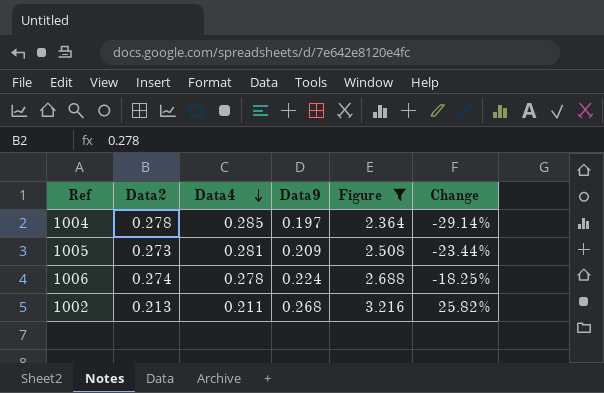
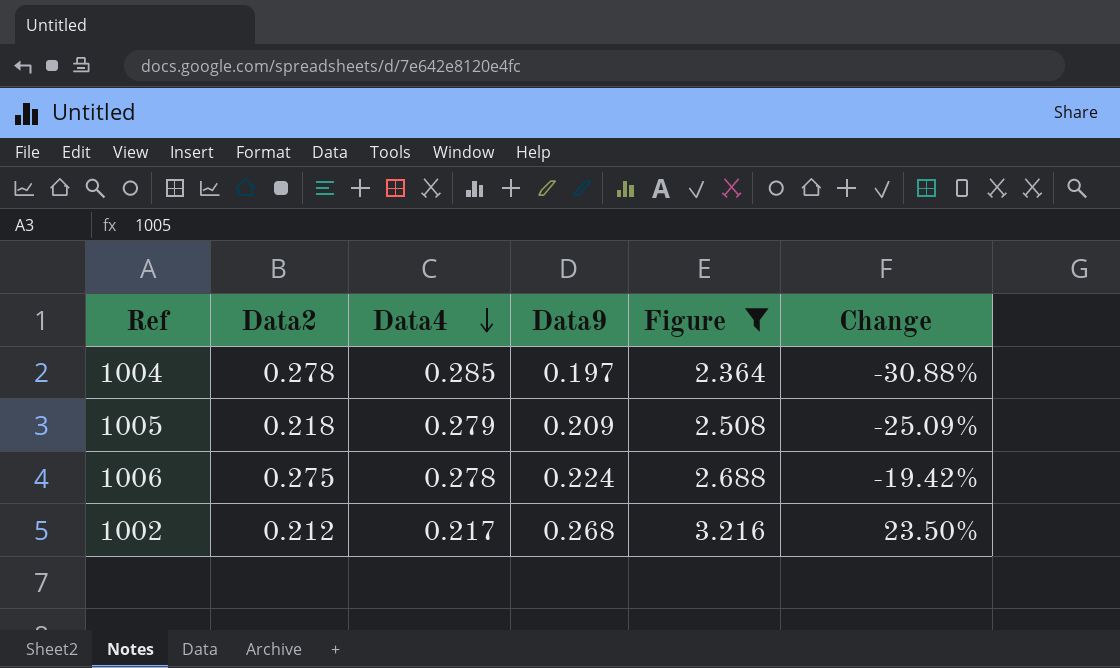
column Change | formula: ([Data9] - [Data2]) / [Data2] -> ([Data9] - [Data4]) / [Data4]
1005 | Data2: 0.273 -> 0.218
1005 | Data4: 0.281 -> 0.279
1006 | Data2: 0.274 -> 0.275
1002 | Data2: 0.213 -> 0.212
1002 | Data4: 0.211 -> 0.217

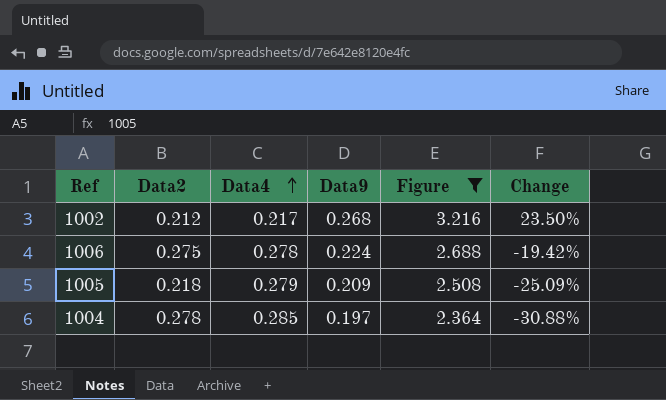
row order: Data4 descending -> Data4 ascending

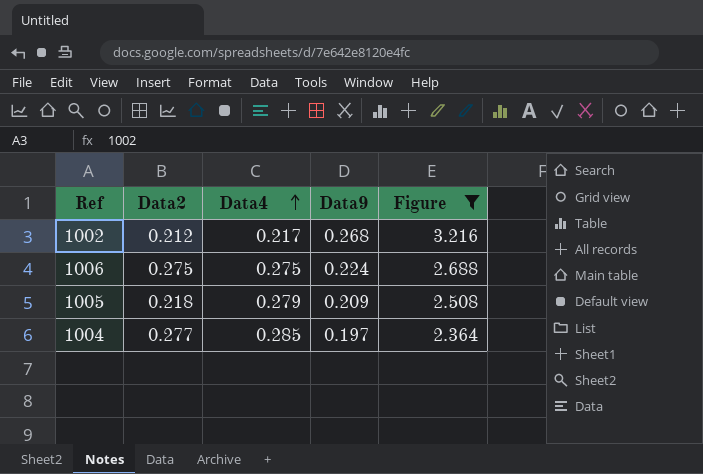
column Change | formula: ([Data9] - [Data4]) / [Data4] -> none
1006 | Data4: 0.278 -> 0.275
1004 | Data2: 0.278 -> 0.277

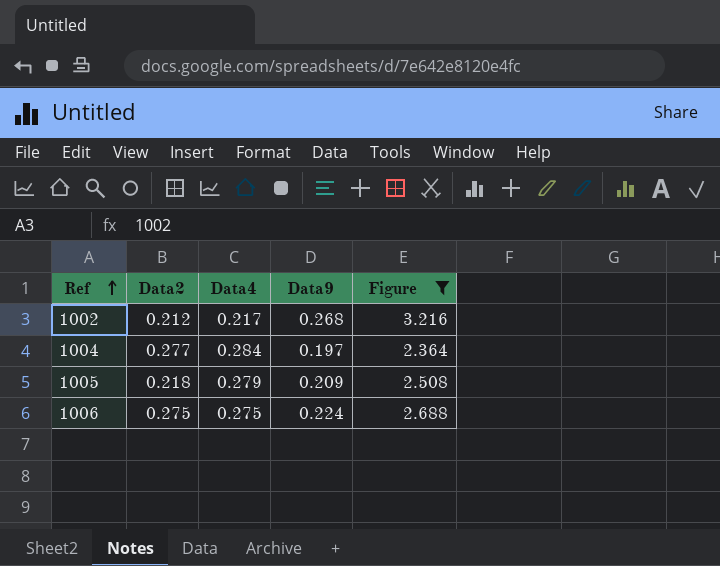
row order: Data4 ascending -> Ref ascending
1004 | Data4: 0.285 -> 0.284

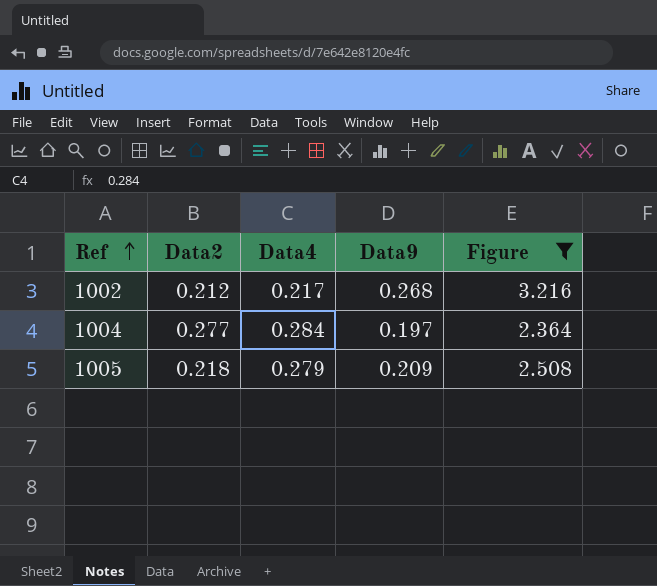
row 1006: 0.275 | 0.275 | 0.224 | 2.688 -> none

